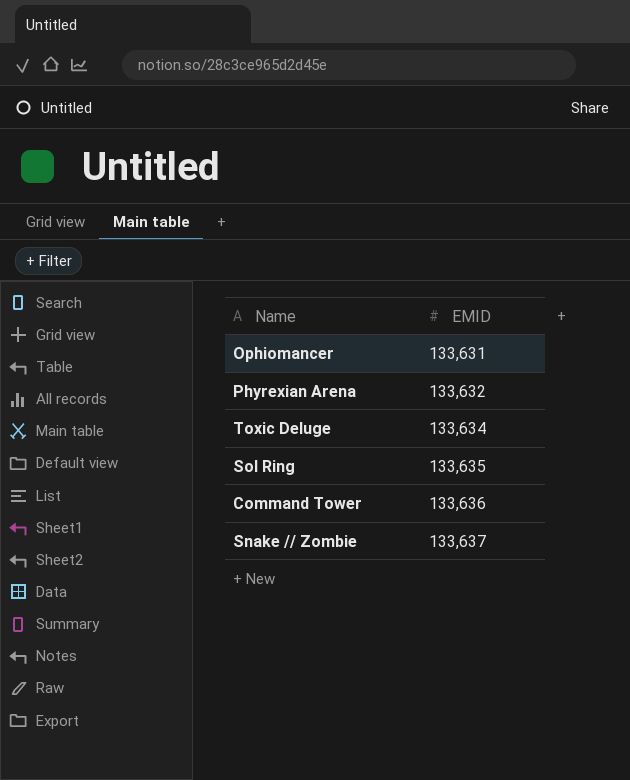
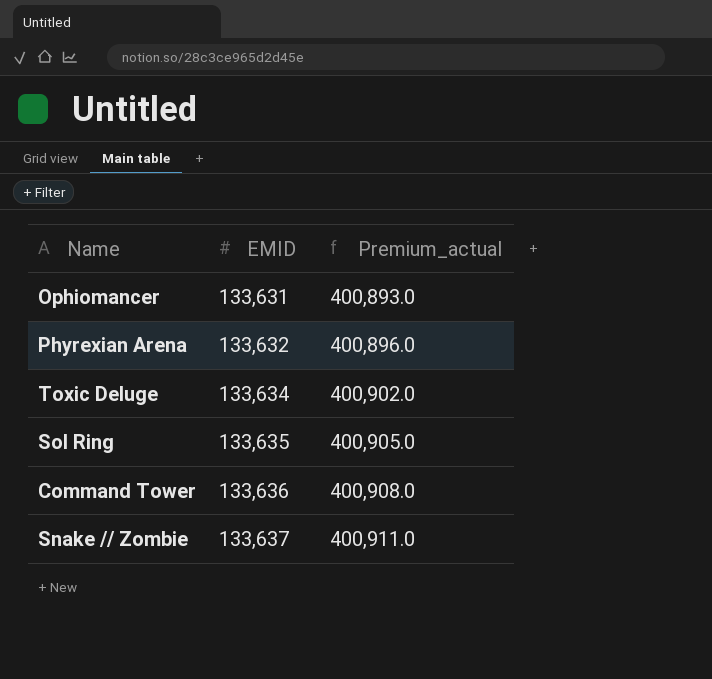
column Premium_actual | formula: none -> [EMID] * 3

